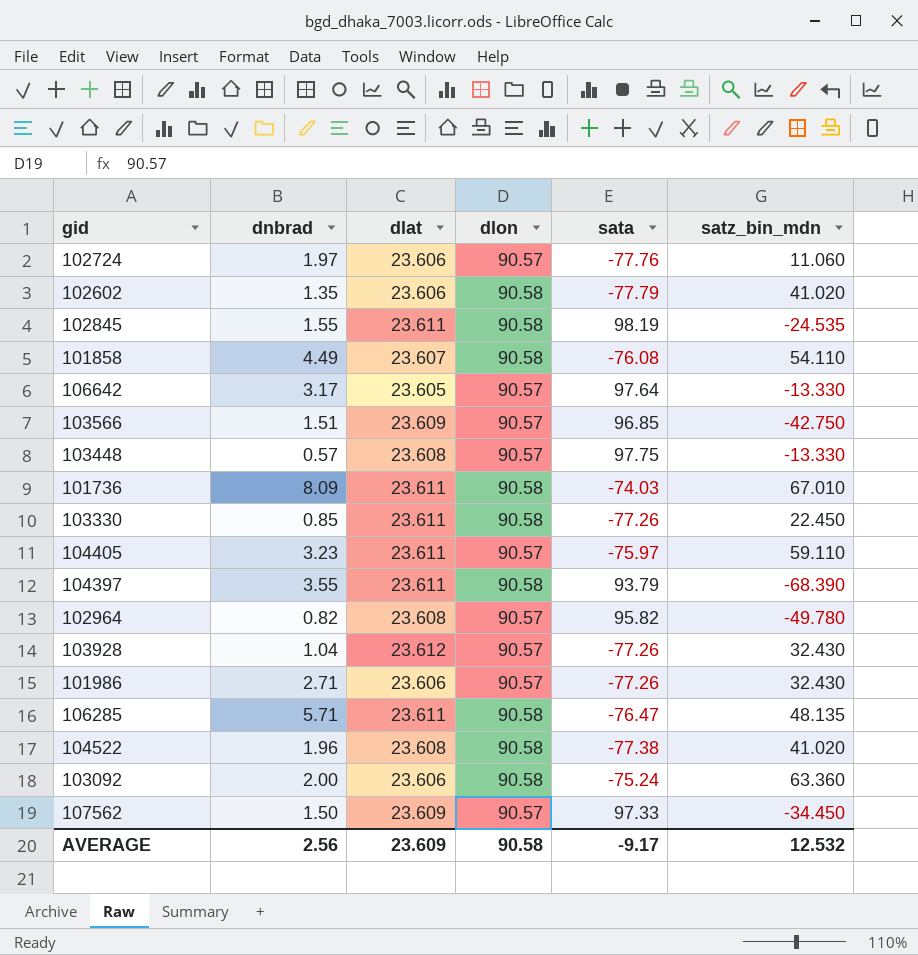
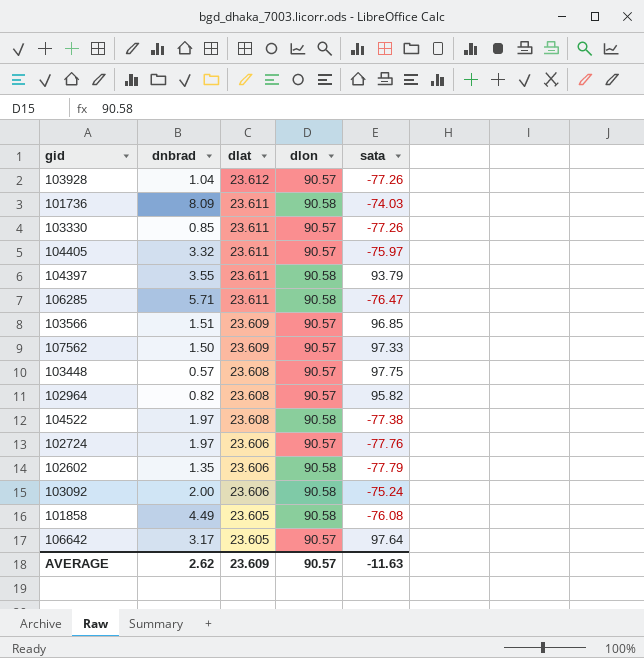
row order: none -> dlat descending
column satz_bin_mdn | position: 6 -> none
row 102845: 1.55 | 23.611 | 90.58 | 98.19 | -24.535 -> none
row 101986: 2.71 | 23.606 | 90.57 | -77.26 | 32.430 -> none
103330 | dlon: 90.58 -> 90.57
104405 | dnbrad: 3.23 -> 3.32
104522 | dnbrad: 1.96 -> 1.97
101858 | dlat: 23.607 -> 23.605
AVERAGE | dnbrad: 2.56 -> 2.62
AVERAGE | dlon: 90.58 -> 90.57
AVERAGE | sata: -9.17 -> -11.63

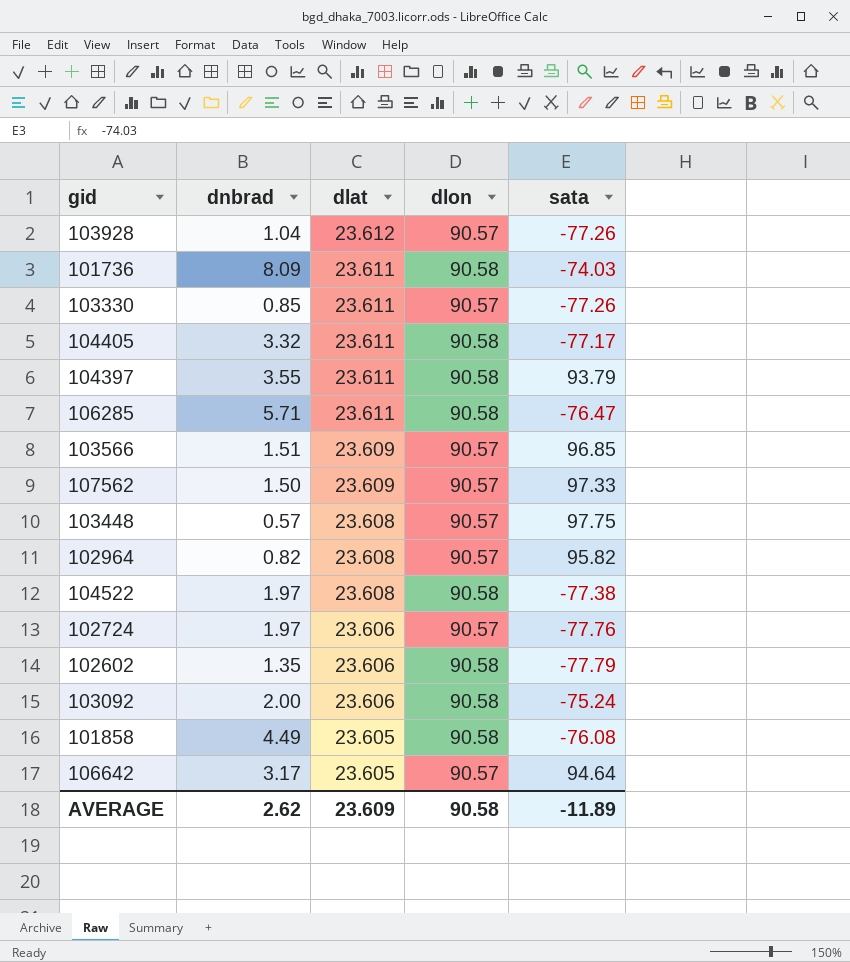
104405 | dlon: 90.57 -> 90.58
104405 | sata: -75.97 -> -77.17
106642 | sata: 97.64 -> 94.64
AVERAGE | dlon: 90.57 -> 90.58
AVERAGE | sata: -11.63 -> -11.89

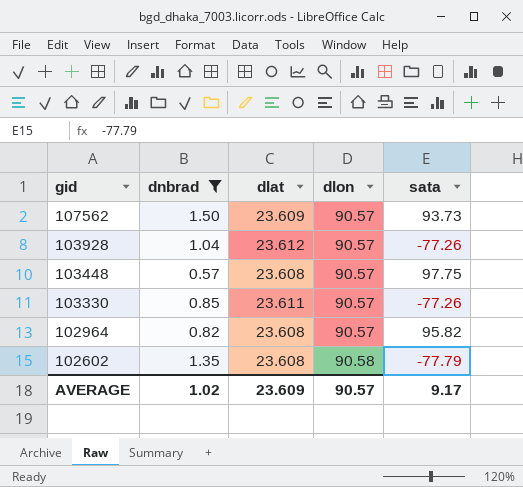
filter: none -> dnbrad <= 1.50
row order: dlat descending -> gid descending
107562 | sata: 97.33 -> 93.73
102602 | dlat: 23.606 -> 23.608
AVERAGE | dnbrad: 2.62 -> 1.02
AVERAGE | dlon: 90.58 -> 90.57
AVERAGE | sata: -11.89 -> 9.17

